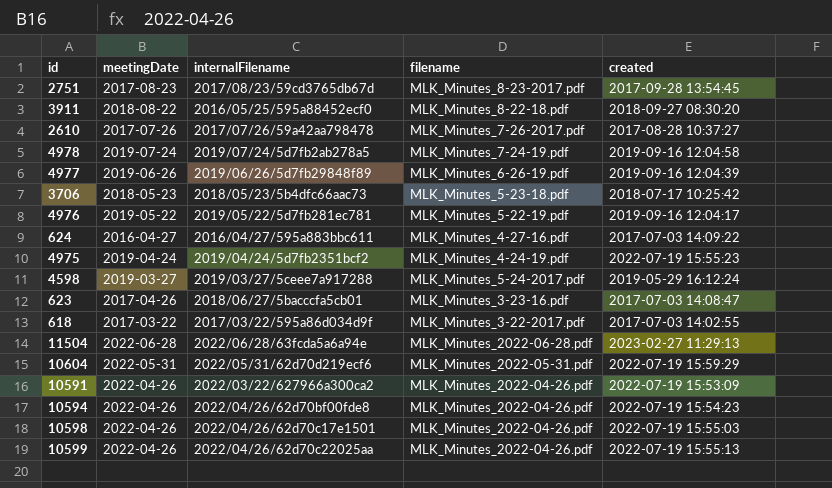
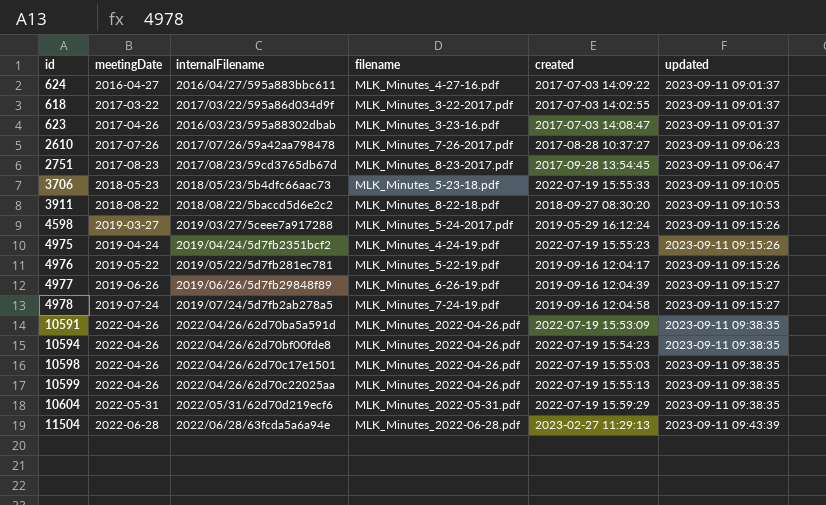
row order: none -> meetingDate ascending
column updated | position: none -> 6
623 | internalFilename: 2018/06/27/5bacccfa5cb01 -> 2016/03/23/595a88302dbab
3706 | created: 2018-07-17 10:25:42 -> 2022-07-19 15:55:33
3911 | internalFilename: 2016/05/25/595a88452ecf0 -> 2018/08/22/5baccd5d6e2c2
10591 | internalFilename: 2022/03/22/627966a300ca2 -> 2022/04/26/62d70ba5a591d

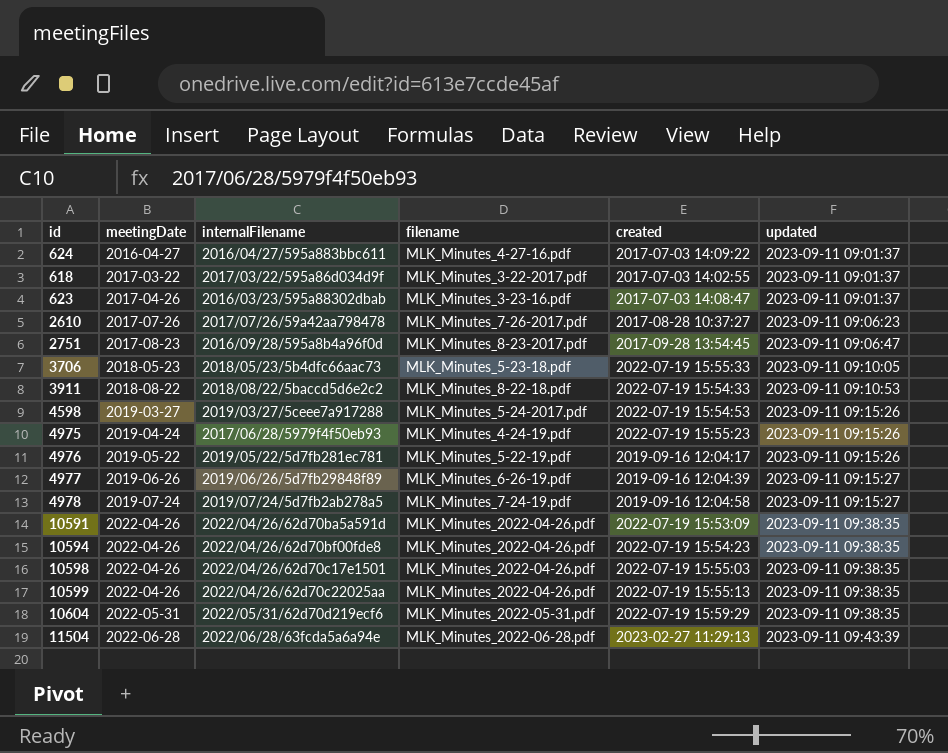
2751 | internalFilename: 2017/08/23/59cd3765db67d -> 2016/09/28/595a8b4a96f0d
3911 | created: 2018-09-27 08:30:20 -> 2022-07-19 15:54:33
4598 | created: 2019-05-29 16:12:24 -> 2022-07-19 15:54:53
4975 | internalFilename: 2019/04/24/5d7fb2351bcf2 -> 2017/06/28/5979f4f50eb93

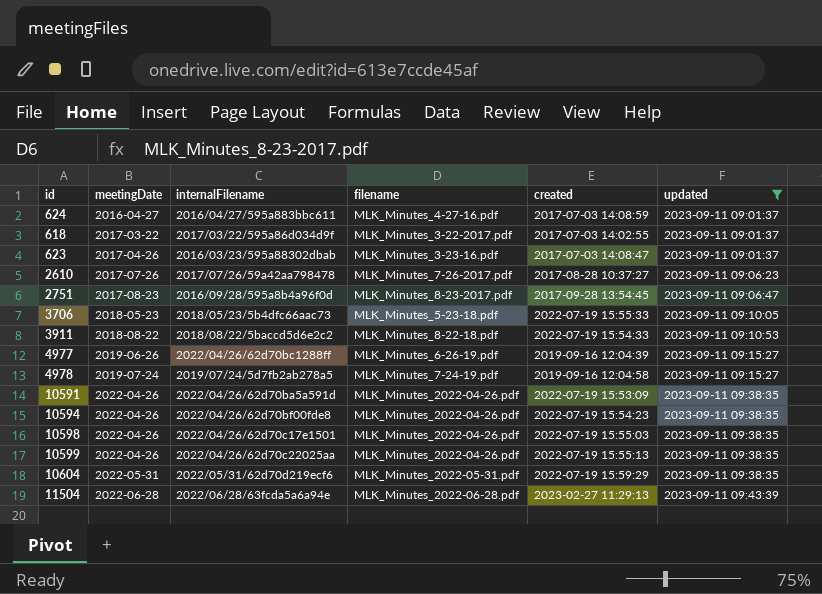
filter: none -> updated != 2023-09-11 09:15:26
624 | created: 2017-07-03 14:09:22 -> 2017-07-03 14:08:59
4977 | internalFilename: 2019/06/26/5d7fb29848f89 -> 2022/04/26/62d70bc1288ff

